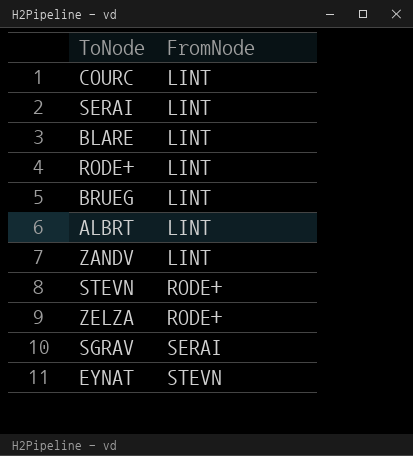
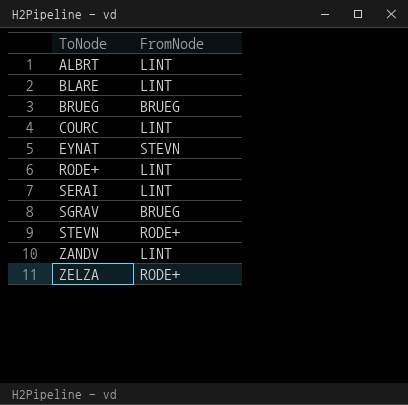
row order: FromNode ascending -> ToNode ascending
BRUEG | FromNode: LINT -> BRUEG
SGRAV | FromNode: SERAI -> BRUEG

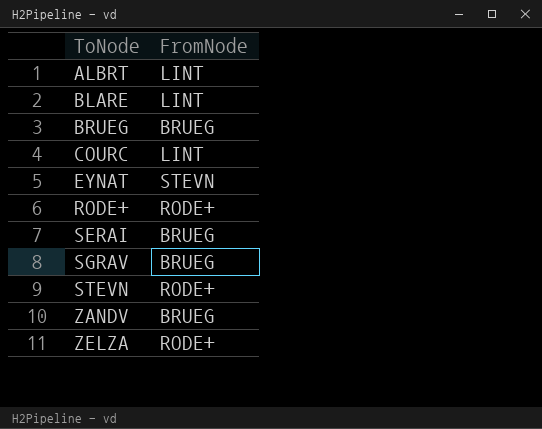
RODE+ | FromNode: LINT -> RODE+
SERAI | FromNode: LINT -> BRUEG
ZANDV | FromNode: LINT -> BRUEG

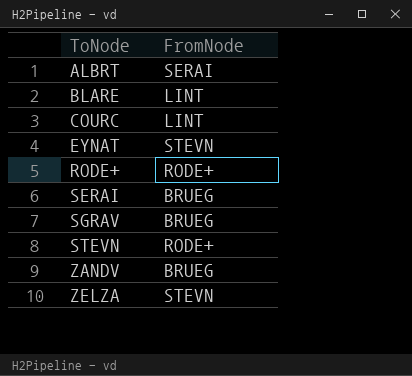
row BRUEG: BRUEG -> none
ALBRT | FromNode: LINT -> SERAI
ZELZA | FromNode: RODE+ -> STEVN

